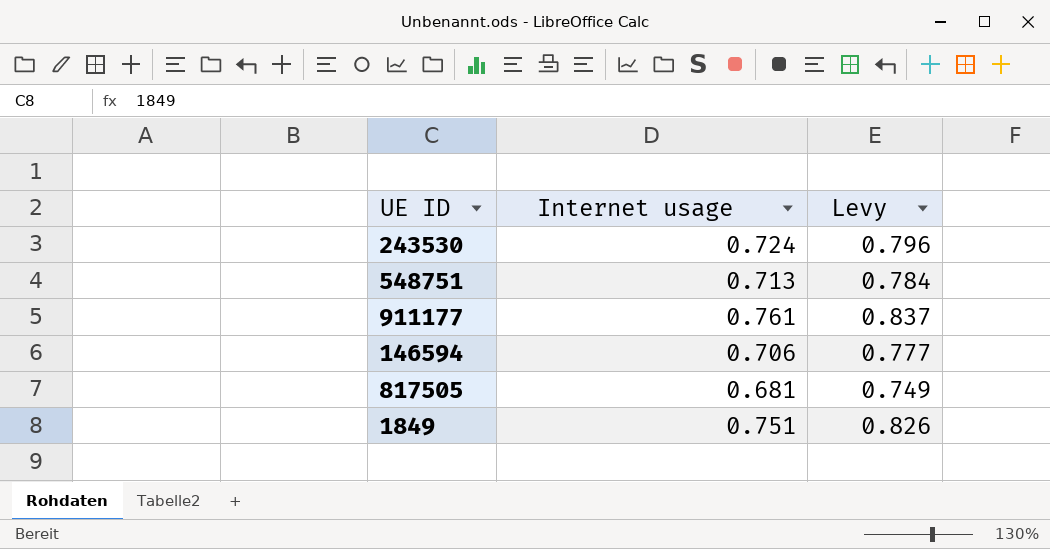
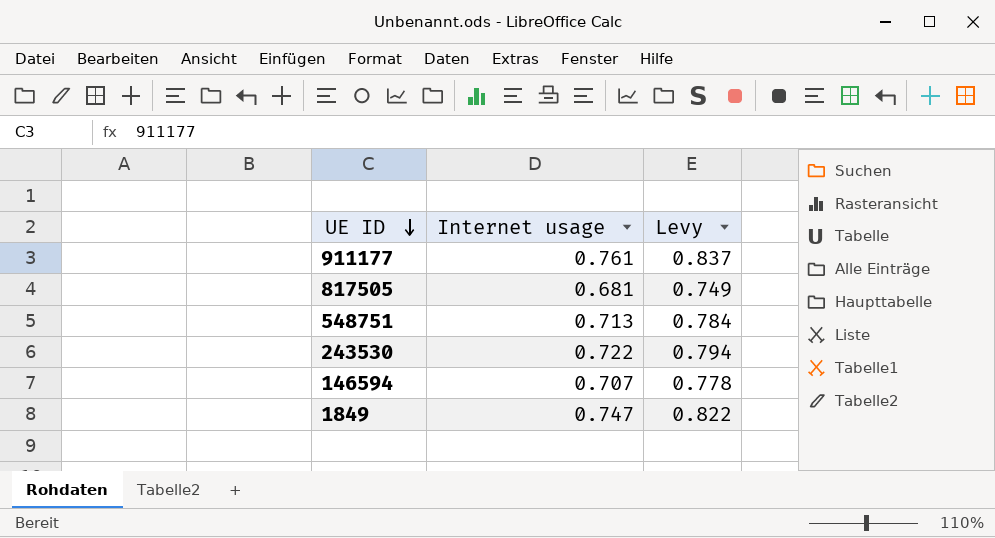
row order: none -> UE ID descending
243530 | Internet usage: 0.724 -> 0.722
243530 | Levy: 0.796 -> 0.794
146594 | Internet usage: 0.706 -> 0.707
146594 | Levy: 0.777 -> 0.778
1849 | Internet usage: 0.751 -> 0.747
1849 | Levy: 0.826 -> 0.822

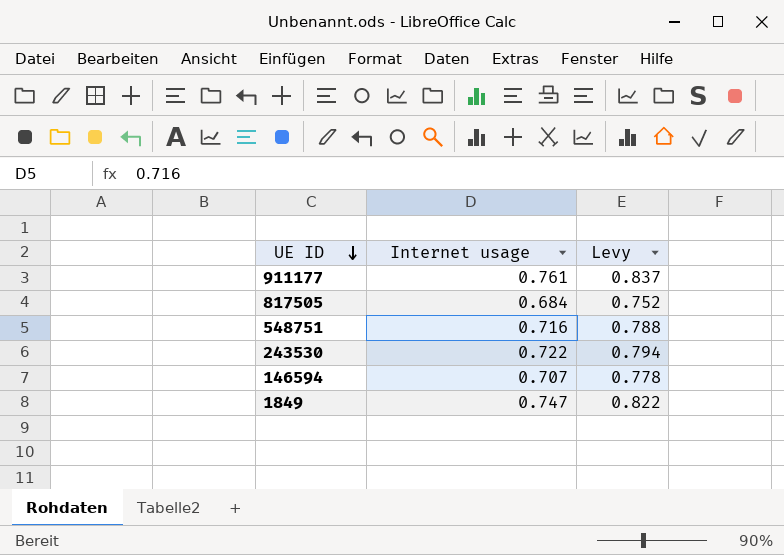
817505 | Internet usage: 0.681 -> 0.684
817505 | Levy: 0.749 -> 0.752
548751 | Internet usage: 0.713 -> 0.716
548751 | Levy: 0.784 -> 0.788

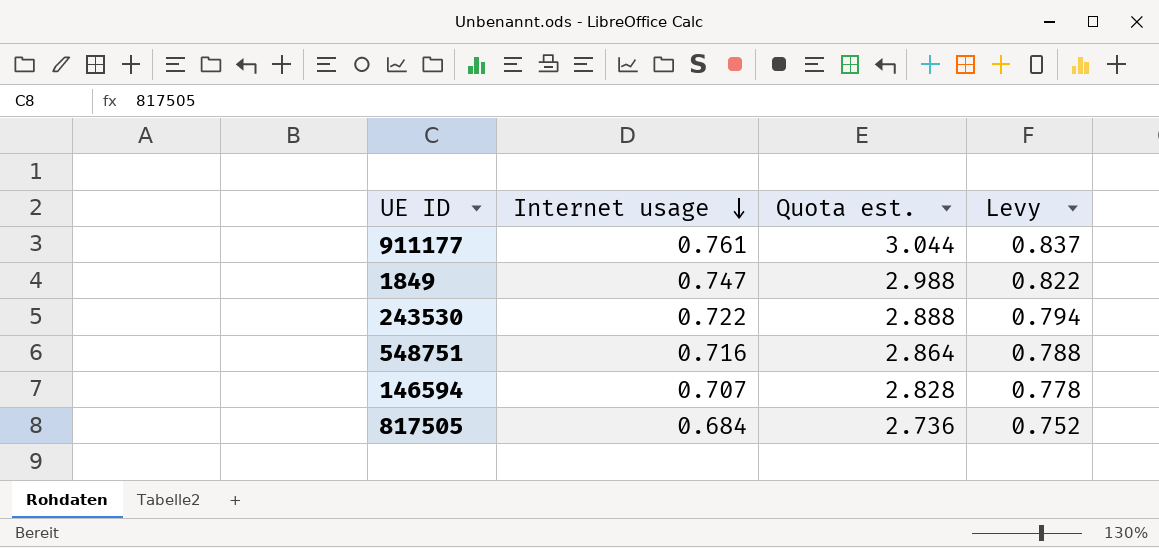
row order: UE ID descending -> Internet usage descending
column Quota est. | formula: none -> [Internet usage] * 4

